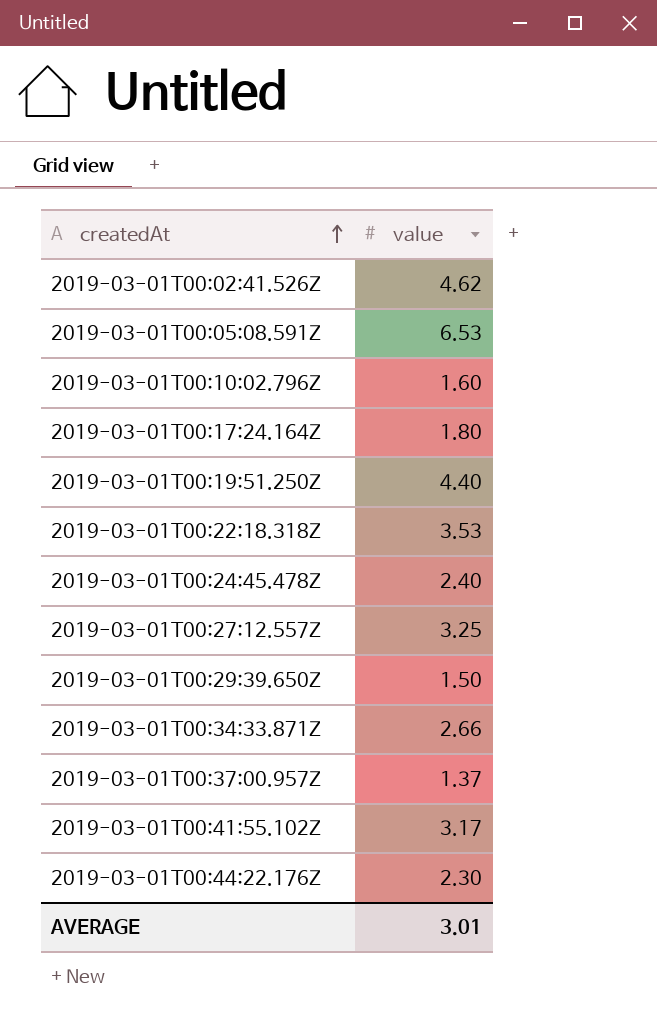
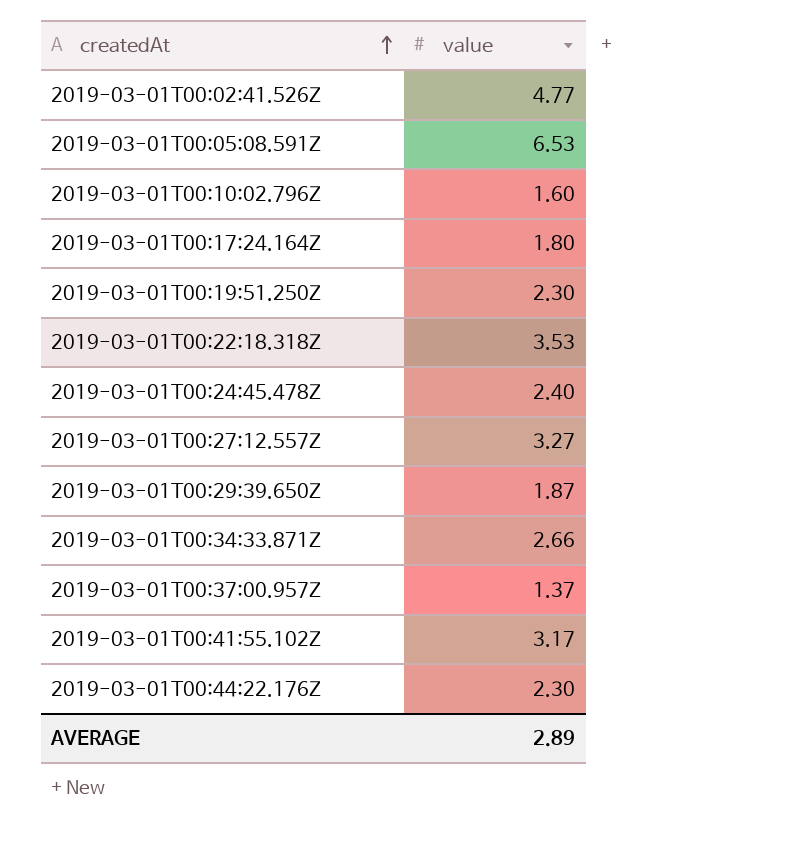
2019-03-01T00:02:41.526Z | value: 4.62 -> 4.77
2019-03-01T00:19:51.250Z | value: 4.40 -> 2.30
2019-03-01T00:27:12.557Z | value: 3.25 -> 3.27
2019-03-01T00:29:39.650Z | value: 1.50 -> 1.87
AVERAGE | value: 3.01 -> 2.89

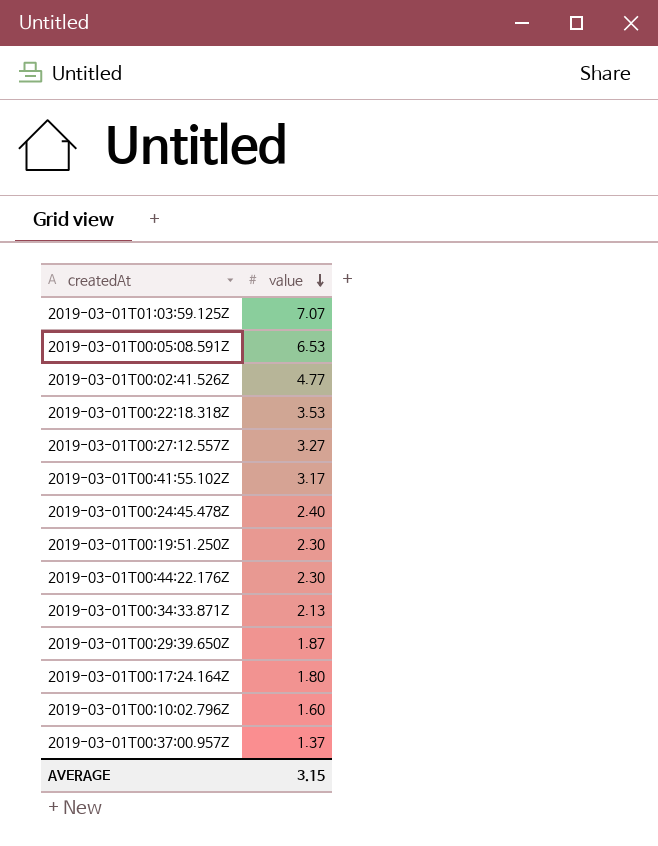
row order: createdAt ascending -> value descending
row 2019-03-01T01:03:59.125Z: none -> 7.07
2019-03-01T00:34:33.871Z | value: 2.66 -> 2.13
AVERAGE | value: 2.89 -> 3.15

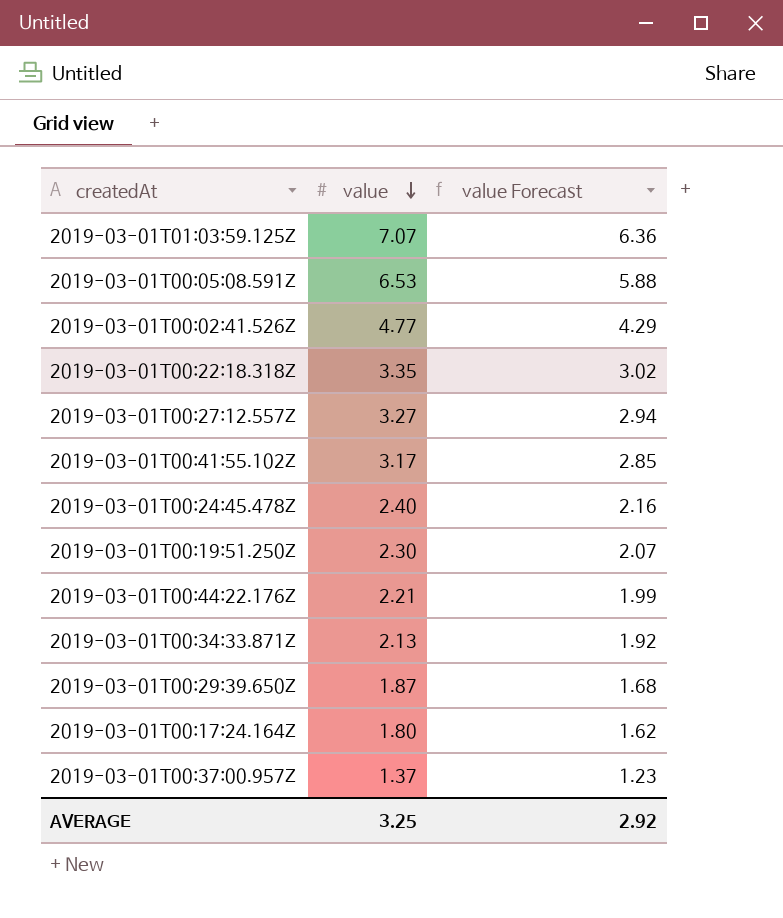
column value Forecast | formula: none -> [value] * 0.9
row 2019-03-01T00:10:02.796Z: 1.60 -> none
2019-03-01T00:22:18.318Z | value: 3.53 -> 3.35
2019-03-01T00:44:22.176Z | value: 2.30 -> 2.21
AVERAGE | value: 3.15 -> 3.25

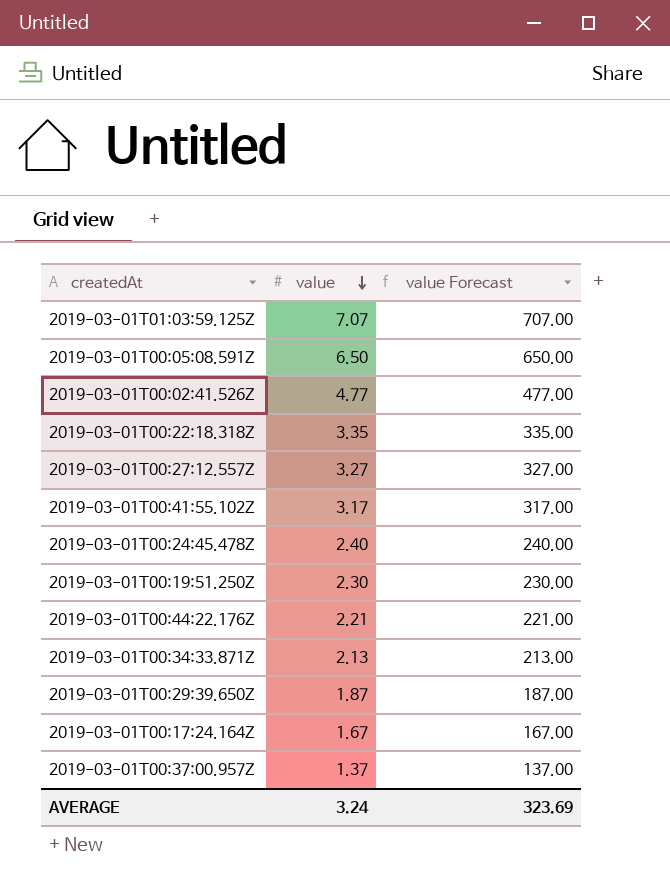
column value Forecast | formula: [value] * 0.9 -> [value] * 100
2019-03-01T00:05:08.591Z | value: 6.53 -> 6.50
2019-03-01T00:17:24.164Z | value: 1.80 -> 1.67
AVERAGE | value: 3.25 -> 3.24
AVERAGE | value Forecast: 2.92 -> 323.69

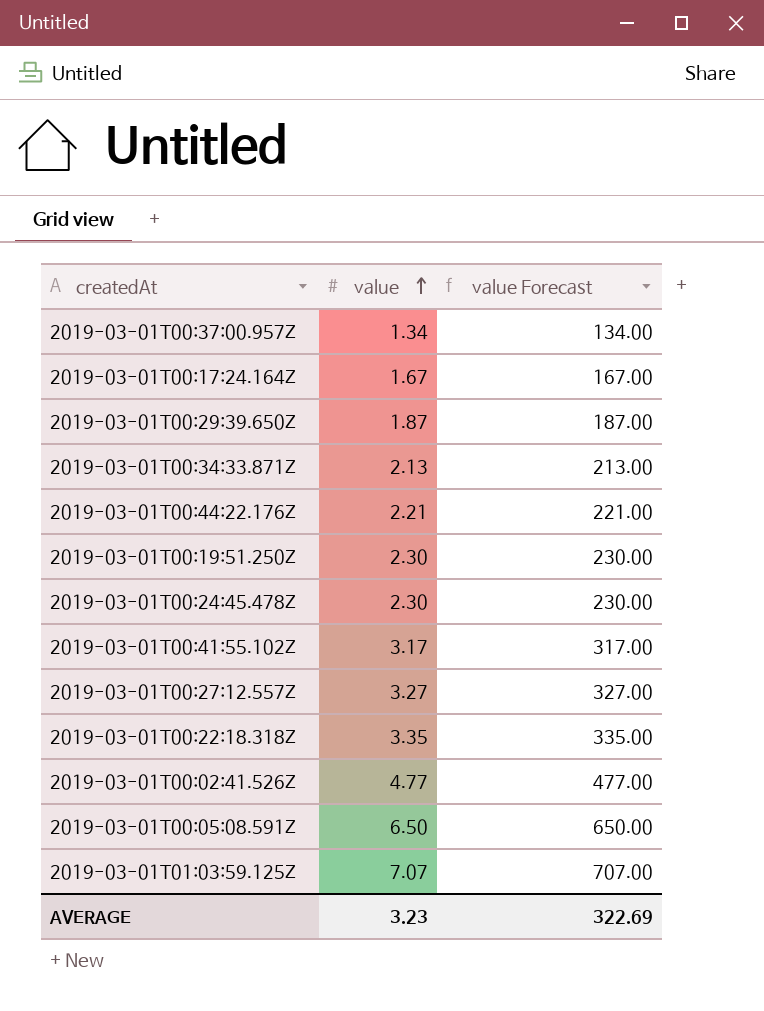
row order: value descending -> value ascending
2019-03-01T00:37:00.957Z | value: 1.37 -> 1.34
2019-03-01T00:37:00.957Z | value Forecast: 137.00 -> 134.00
2019-03-01T00:24:45.478Z | value: 2.40 -> 2.30
2019-03-01T00:24:45.478Z | value Forecast: 240.00 -> 230.00
AVERAGE | value: 3.24 -> 3.23
AVERAGE | value Forecast: 323.69 -> 322.69

